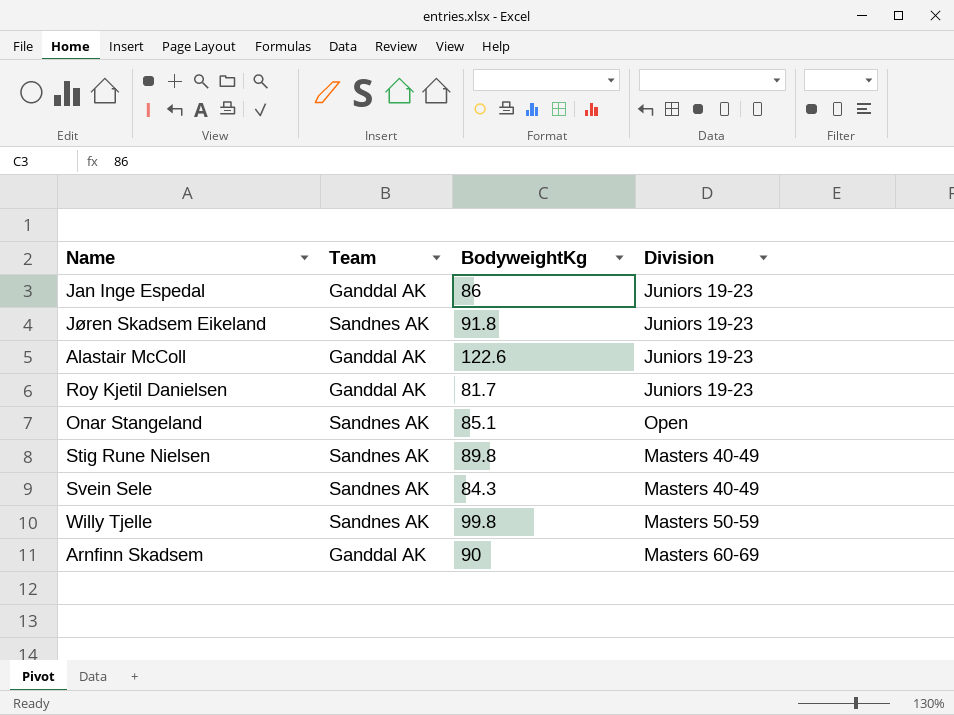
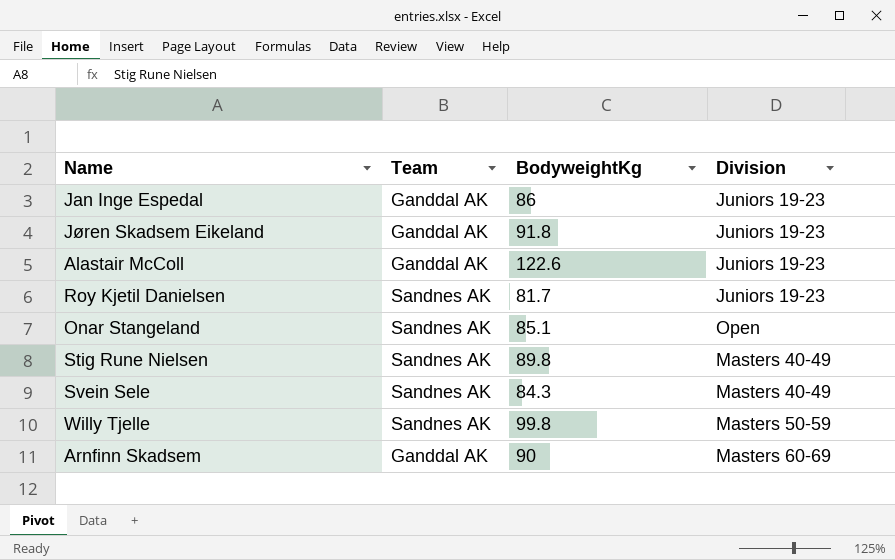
Jøren Skadsem Eikeland | Team: Sandnes AK -> Ganddal AK
Roy Kjetil Danielsen | Team: Ganddal AK -> Sandnes AK

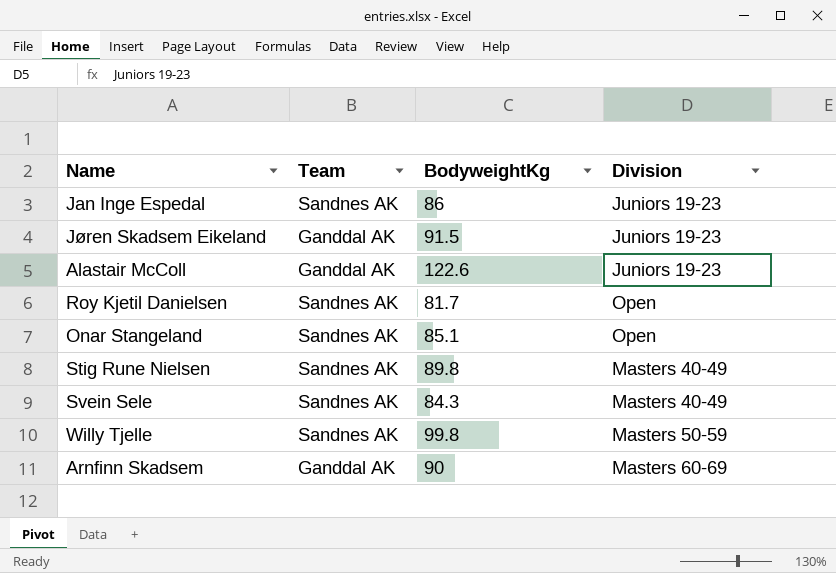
Jan Inge Espedal | Team: Ganddal AK -> Sandnes AK
Jøren Skadsem Eikeland | BodyweightKg: 91.8 -> 91.5
Roy Kjetil Danielsen | Division: Juniors 19-23 -> Open

